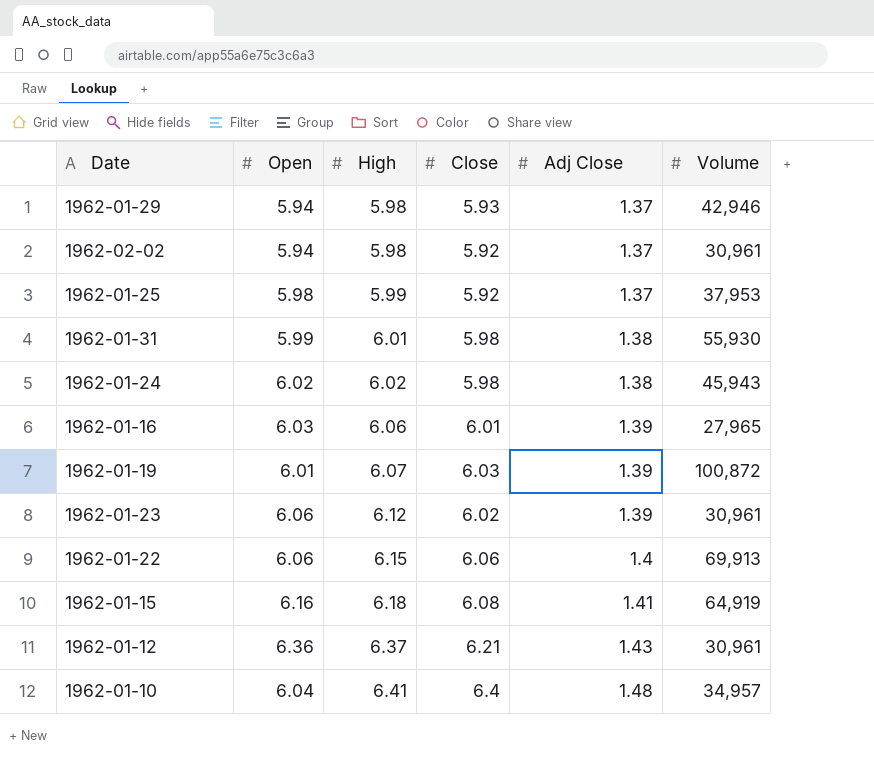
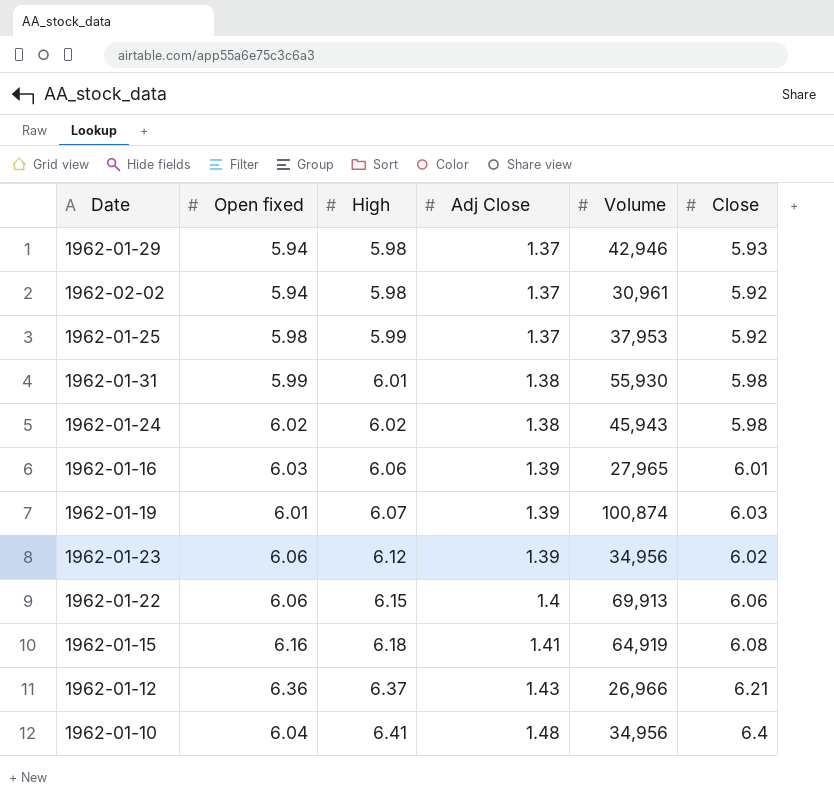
column name: Open -> Open fixed
column Close | position: 4 -> 6
1962-01-19 | Volume: 100,872 -> 100,874
1962-01-23 | Volume: 30,961 -> 34,956
1962-01-12 | Volume: 30,961 -> 26,966
1962-01-10 | Volume: 34,957 -> 34,956

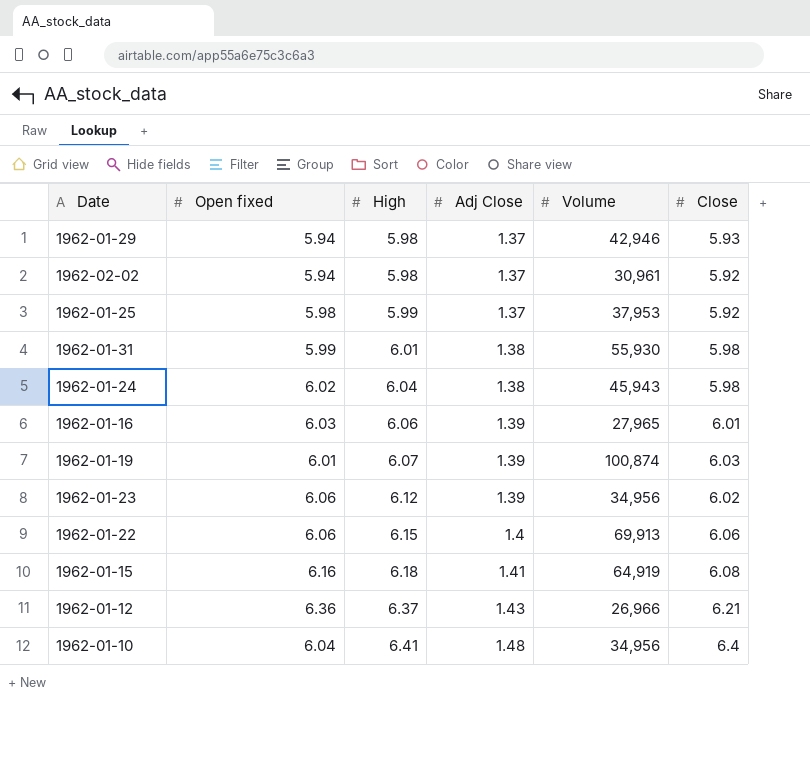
1962-01-24 | High: 6.02 -> 6.04

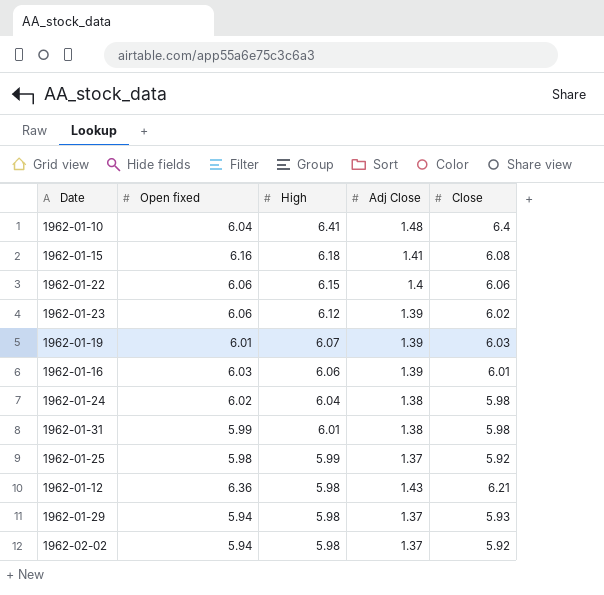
row order: High ascending -> High descending
column Volume | position: 5 -> none
1962-01-12 | High: 6.37 -> 5.98

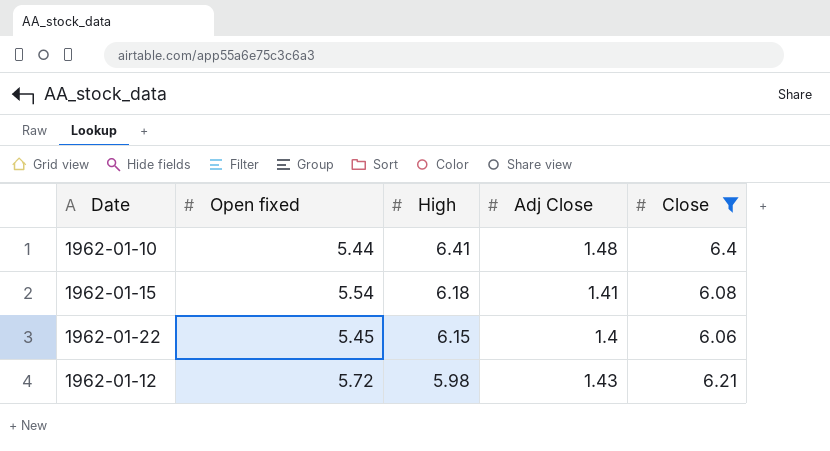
filter: none -> Close >= 6.06
1962-01-10 | Open fixed: 6.04 -> 5.44
1962-01-15 | Open fixed: 6.16 -> 5.54
1962-01-22 | Open fixed: 6.06 -> 5.45
1962-01-12 | Open fixed: 6.36 -> 5.72

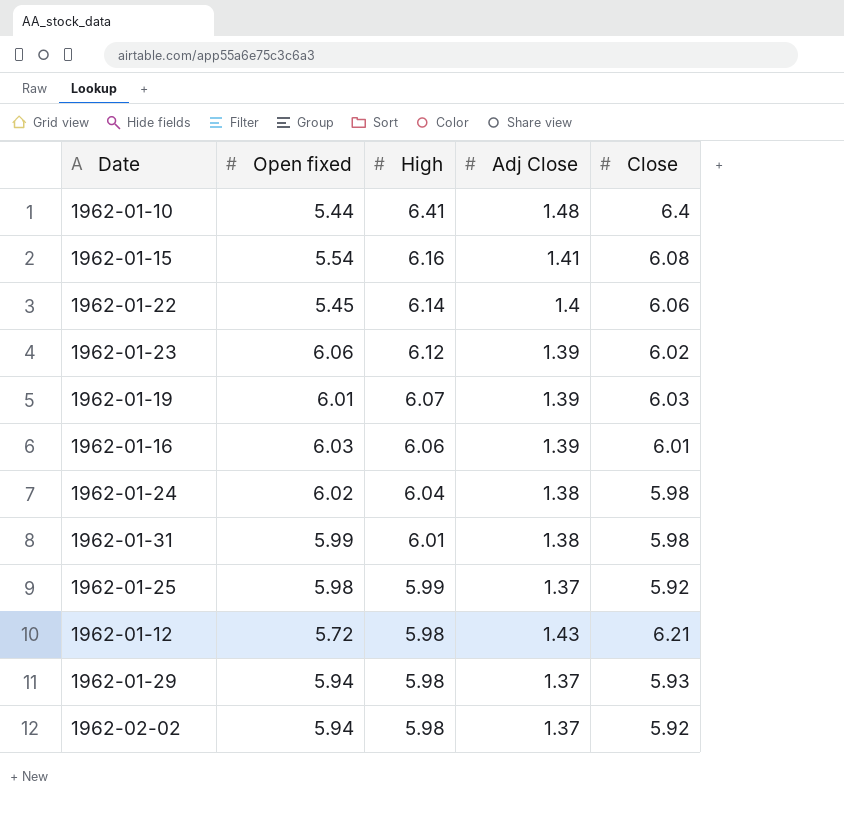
filter: Close >= 6.06 -> none
1962-01-15 | High: 6.18 -> 6.16
1962-01-22 | High: 6.15 -> 6.14

